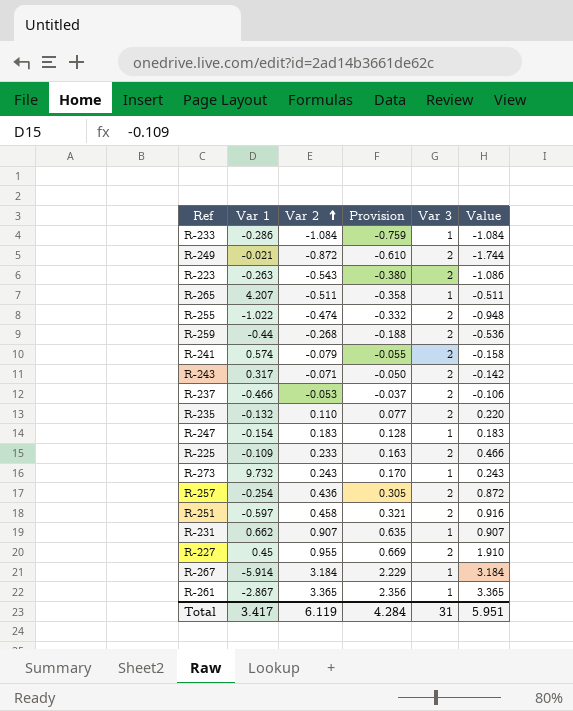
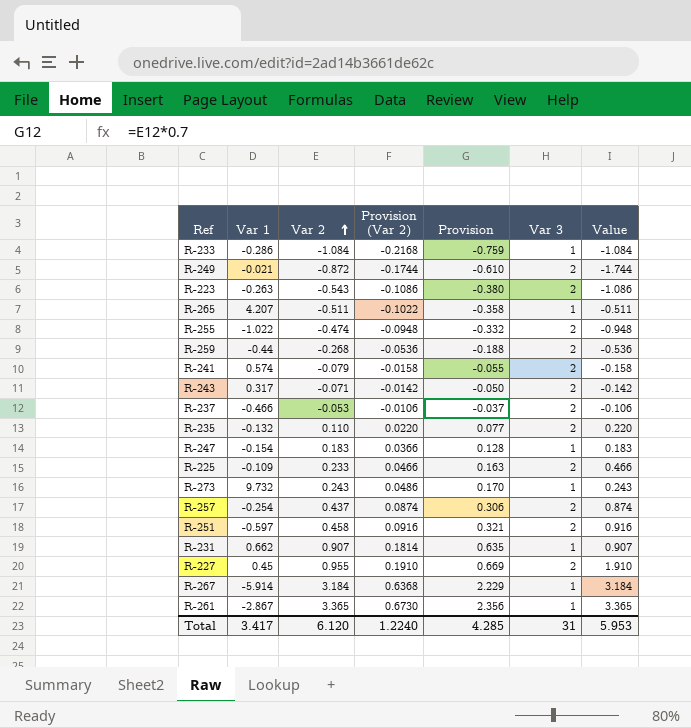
column Provision (Var 2) | formula: none -> [Var 2] * 0.2
R-257 | Var 2: 0.436 -> 0.437
R-257 | Provision: 0.305 -> 0.306
R-257 | Value: 0.872 -> 0.874
Total | Var 2: 6.119 -> 6.120
Total | Provision: 4.284 -> 4.285
Total | Value: 5.951 -> 5.953

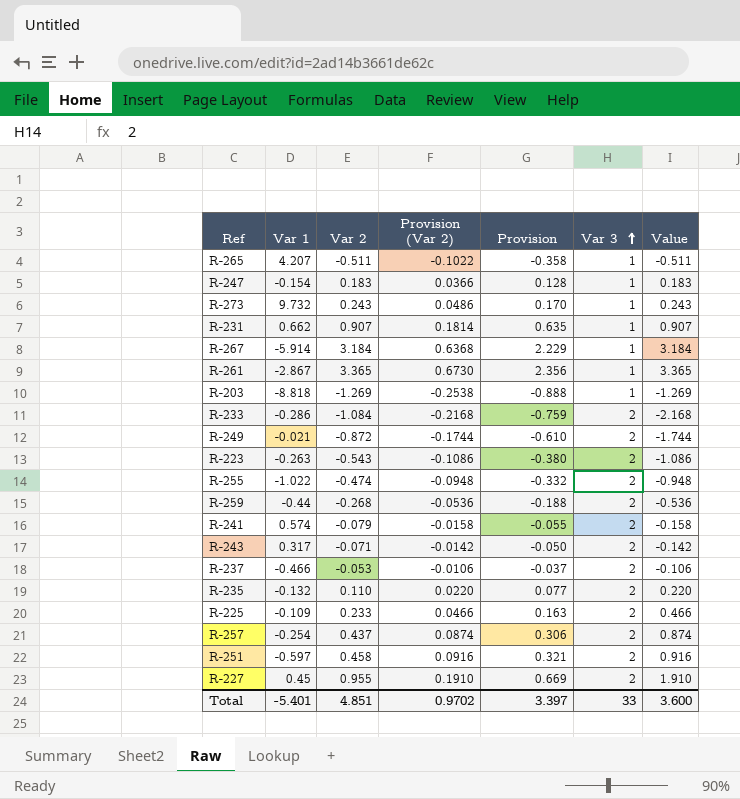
row order: Var 2 ascending -> Var 3 ascending
row R-203: none -> -8.818 | -1.269 | -0.2538 | -0.888 | 1 | -1.269
R-233 | Var 3: 1 -> 2
R-233 | Value: -1.084 -> -2.168
Total | Var 1: 3.417 -> -5.401
Total | Var 2: 6.120 -> 4.851
Total | Provision (Var 2): 1.2240 -> 0.9702
Total | Provision: 4.285 -> 3.397
Total | Var 3: 31 -> 33
Total | Value: 5.953 -> 3.600

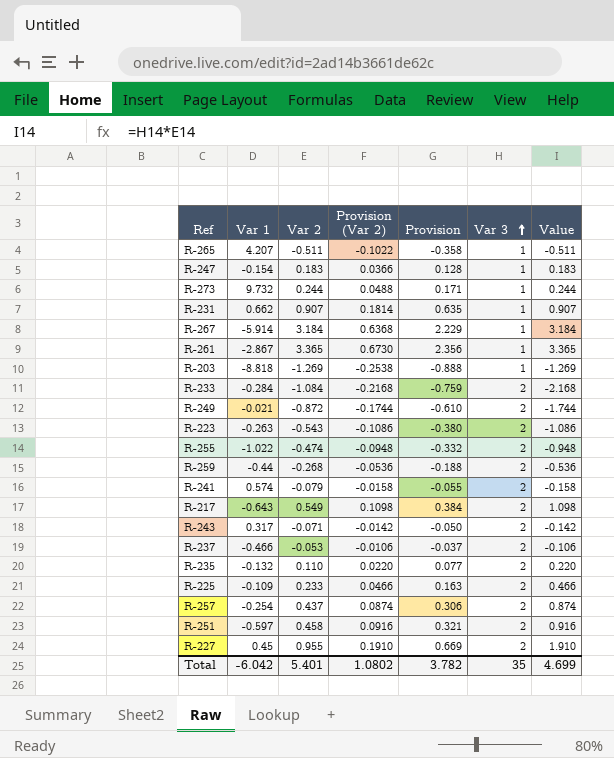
R-273 | Var 2: 0.243 -> 0.244
R-273 | Provision (Var 2): 0.0486 -> 0.0488
R-273 | Provision: 0.170 -> 0.171
R-273 | Value: 0.243 -> 0.244
R-233 | Var 1: -0.286 -> -0.284
row R-217: none -> -0.643 | 0.549 | 0.1098 | 0.384 | 2 | 1.098
Total | Var 1: -5.401 -> -6.042
Total | Var 2: 4.851 -> 5.401
Total | Provision (Var 2): 0.9702 -> 1.0802
Total | Provision: 3.397 -> 3.782
Total | Var 3: 33 -> 35
Total | Value: 3.600 -> 4.699

